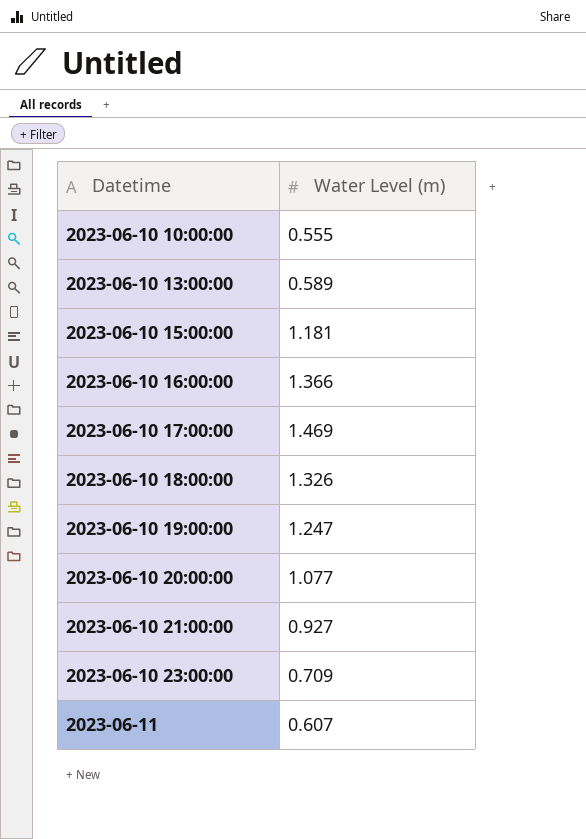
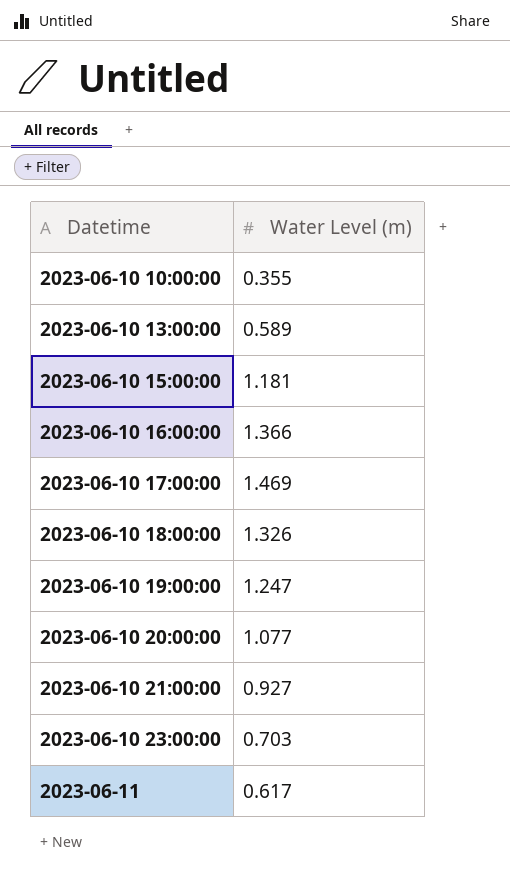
2023-06-10 10:00:00 | Water Level (m): 0.555 -> 0.355
2023-06-10 23:00:00 | Water Level (m): 0.709 -> 0.703
2023-06-11 | Water Level (m): 0.607 -> 0.617

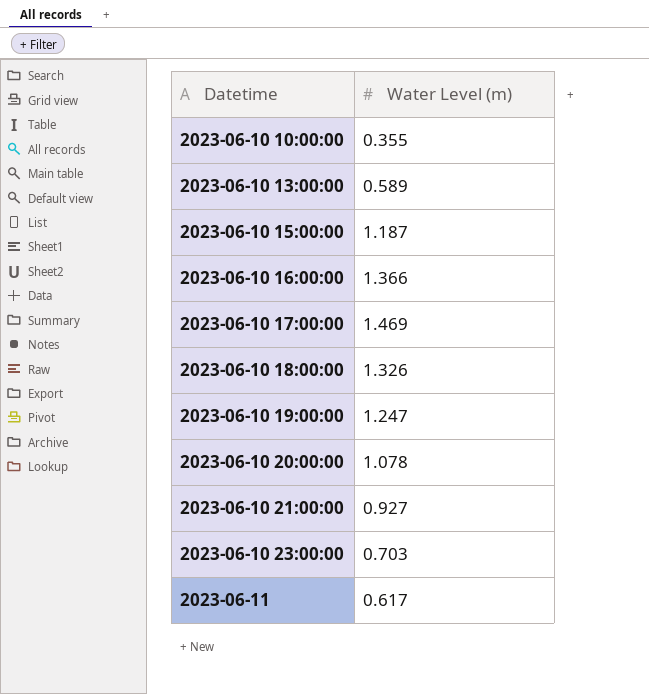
2023-06-10 15:00:00 | Water Level (m): 1.181 -> 1.187
2023-06-10 20:00:00 | Water Level (m): 1.077 -> 1.078

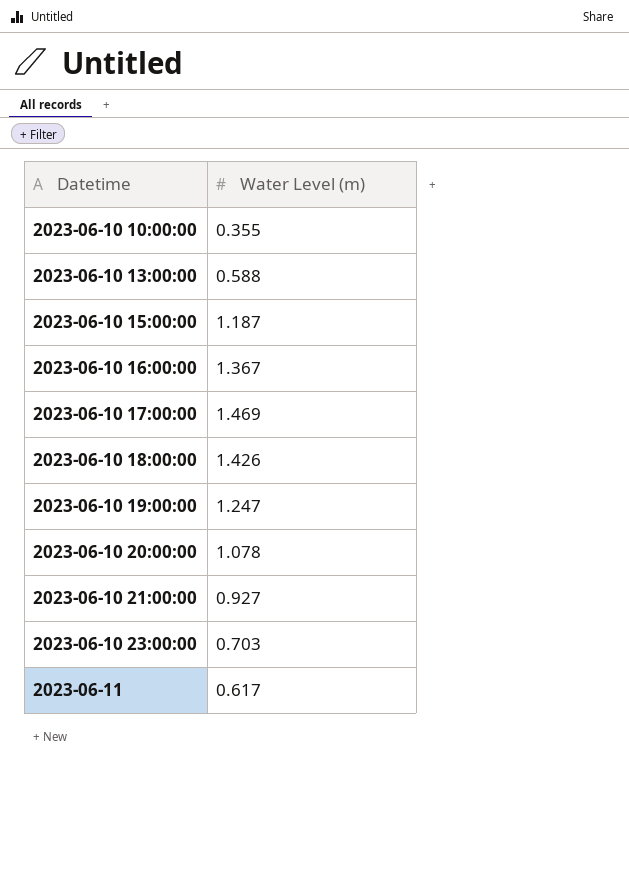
2023-06-10 13:00:00 | Water Level (m): 0.589 -> 0.588
2023-06-10 16:00:00 | Water Level (m): 1.366 -> 1.367
2023-06-10 18:00:00 | Water Level (m): 1.326 -> 1.426

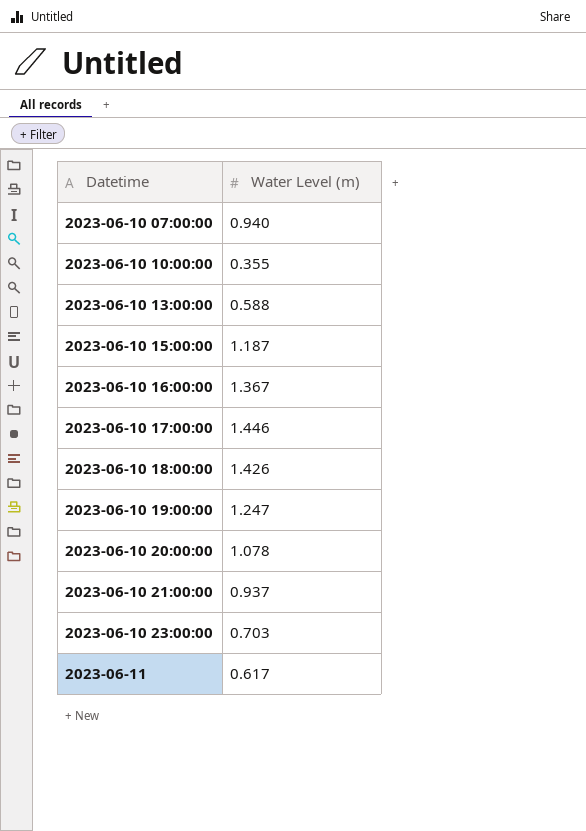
row 2023-06-10 07:00:00: none -> 0.940
2023-06-10 17:00:00 | Water Level (m): 1.469 -> 1.446
2023-06-10 21:00:00 | Water Level (m): 0.927 -> 0.937

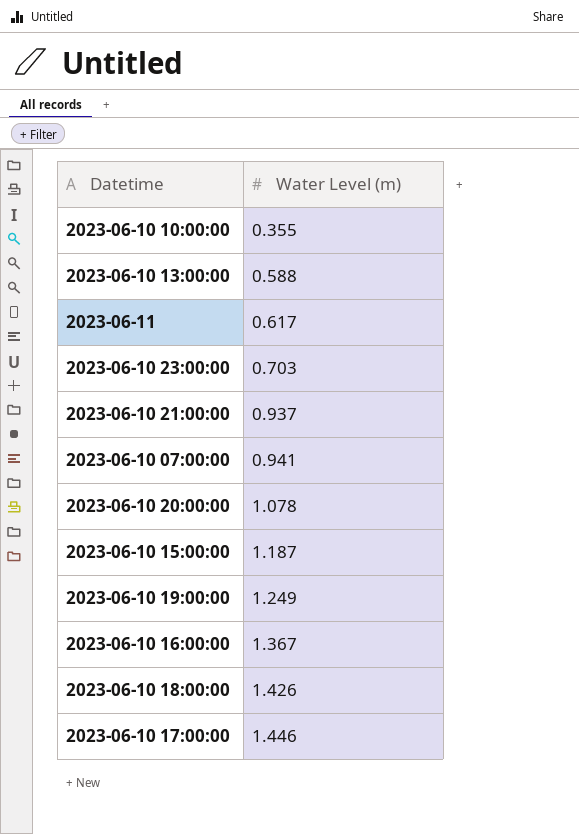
row order: Datetime ascending -> Water Level (m) ascending
2023-06-10 07:00:00 | Water Level (m): 0.940 -> 0.941
2023-06-10 19:00:00 | Water Level (m): 1.247 -> 1.249

